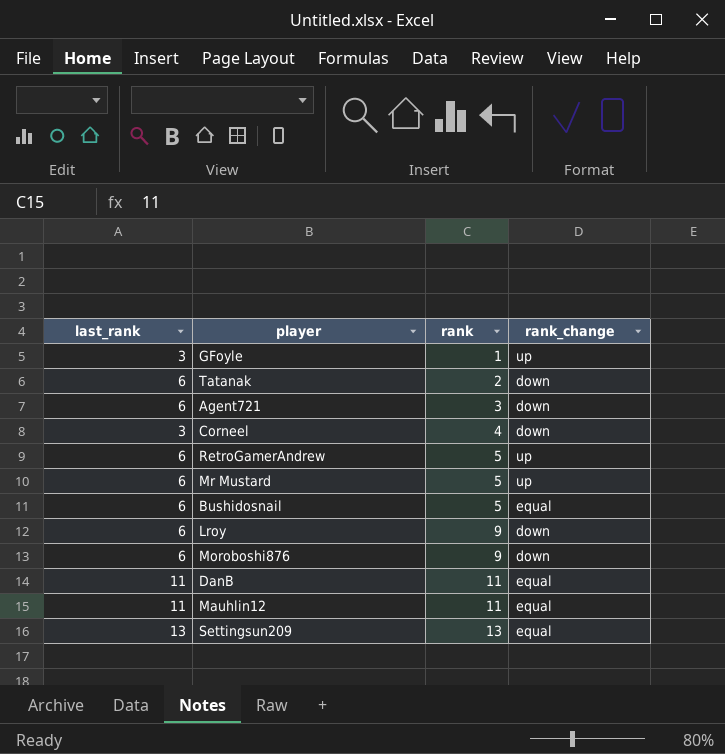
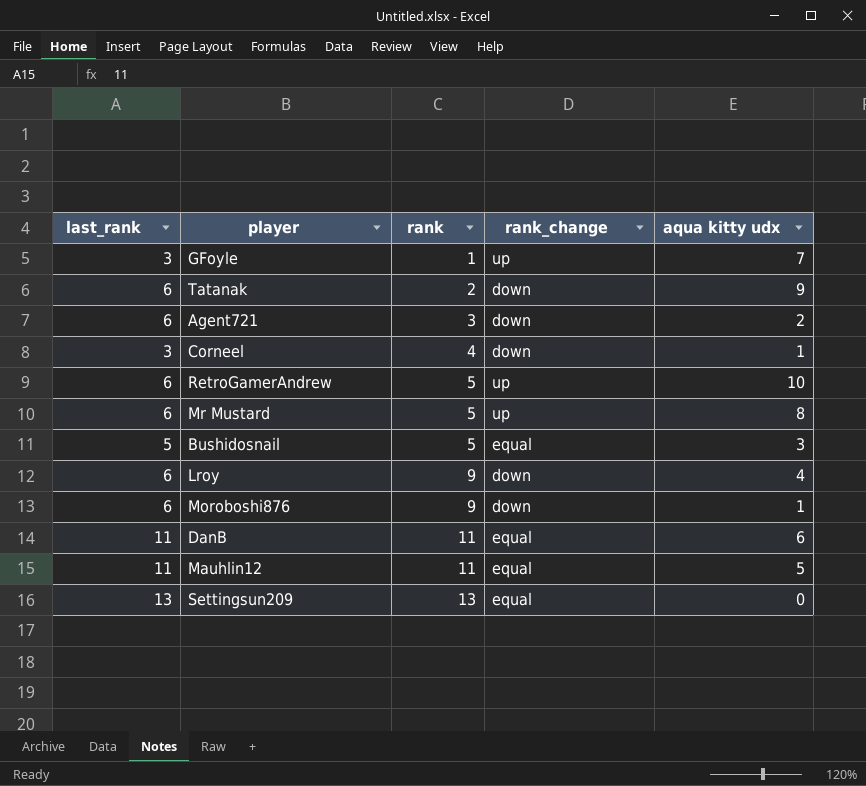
column aqua kitty udx | position: none -> 5
Bushidosnail | last_rank: 6 -> 5

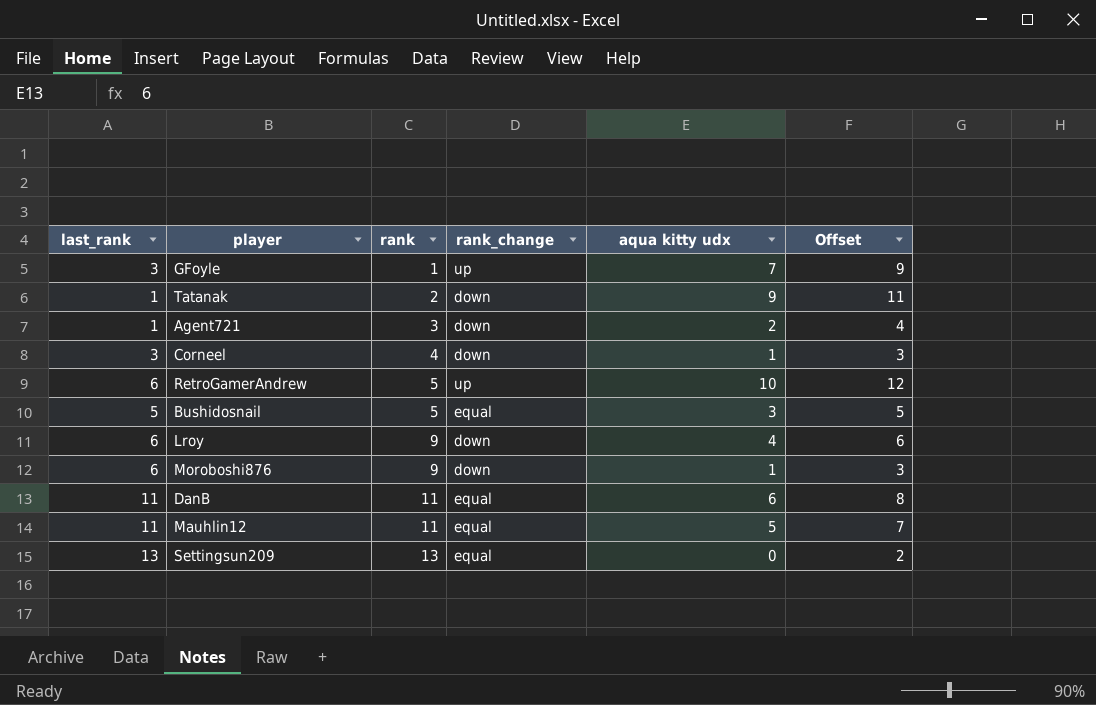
column Offset | formula: none -> [aqua kitty udx] + 2
row Mr Mustard: 6 | 5 | up | 8 -> none
Tatanak | last_rank: 6 -> 1
Agent721 | last_rank: 6 -> 1

